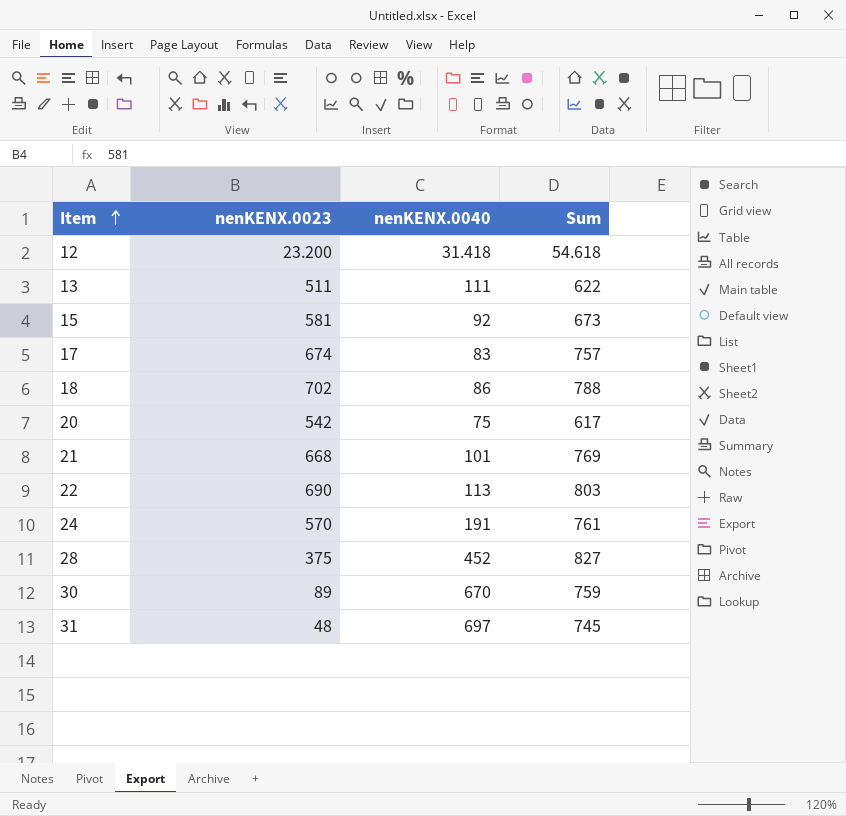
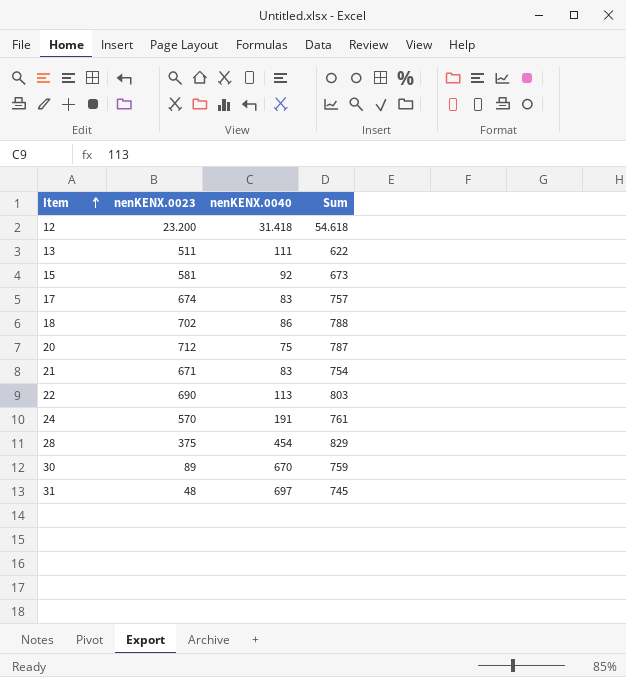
20 | nenKENX.0023: 542 -> 712
20 | Sum: 617 -> 787
21 | nenKENX.0023: 668 -> 671
21 | nenKENX.0040: 101 -> 83
21 | Sum: 769 -> 754
28 | nenKENX.0040: 452 -> 454
28 | Sum: 827 -> 829

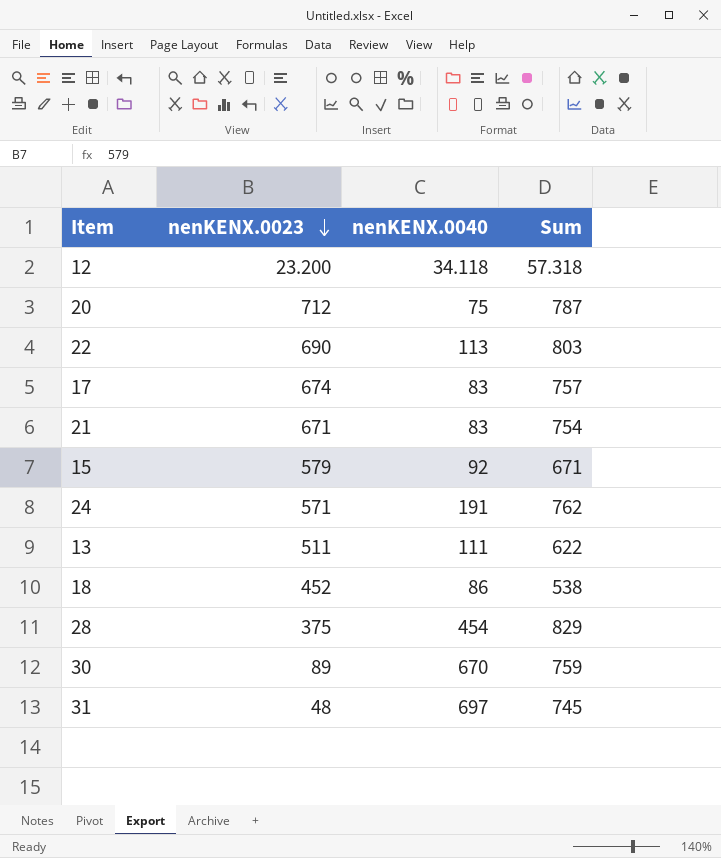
row order: Item ascending -> nenKENX.0023 descending
12 | nenKENX.0040: 31.418 -> 34.118
12 | Sum: 54.618 -> 57.318
15 | nenKENX.0023: 581 -> 579
15 | Sum: 673 -> 671
24 | nenKENX.0023: 570 -> 571
24 | Sum: 761 -> 762
18 | nenKENX.0023: 702 -> 452
18 | Sum: 788 -> 538

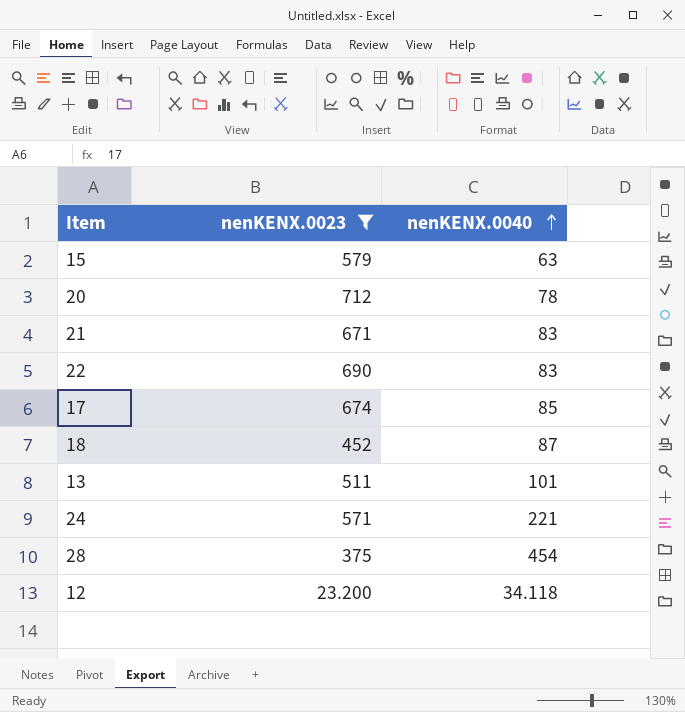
filter: none -> nenKENX.0023 >= 375
row order: nenKENX.0023 descending -> nenKENX.0040 ascending
column Sum | formula: [nenKENX.0023] + [nenKENX.0040] -> none
15 | nenKENX.0040: 92 -> 63
20 | nenKENX.0040: 75 -> 78
22 | nenKENX.0040: 113 -> 83
17 | nenKENX.0040: 83 -> 85
18 | nenKENX.0040: 86 -> 87
13 | nenKENX.0040: 111 -> 101
24 | nenKENX.0040: 191 -> 221

